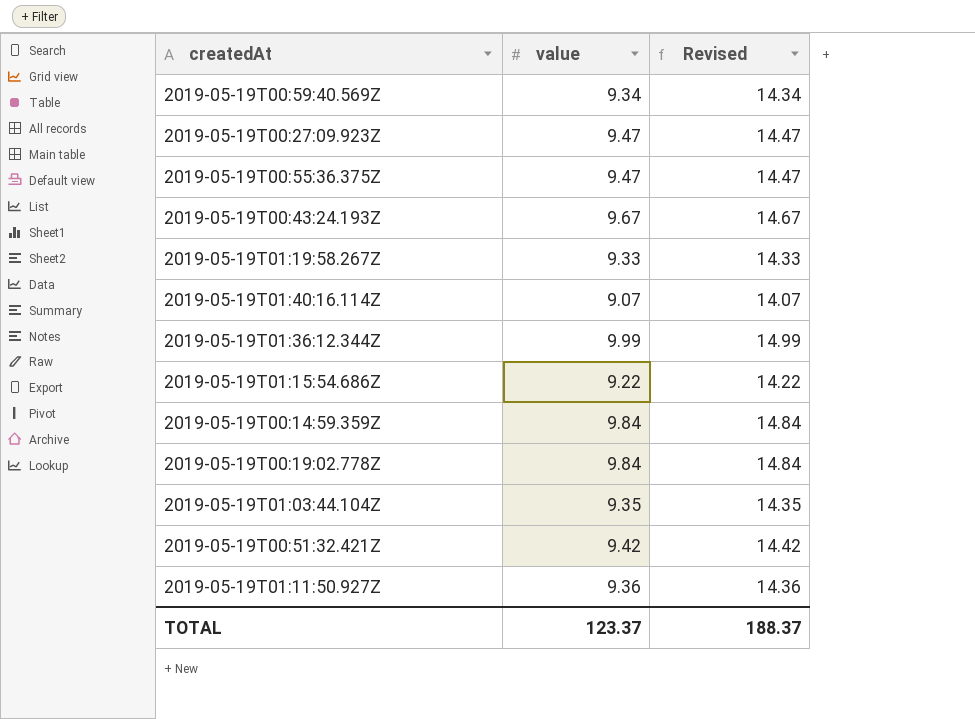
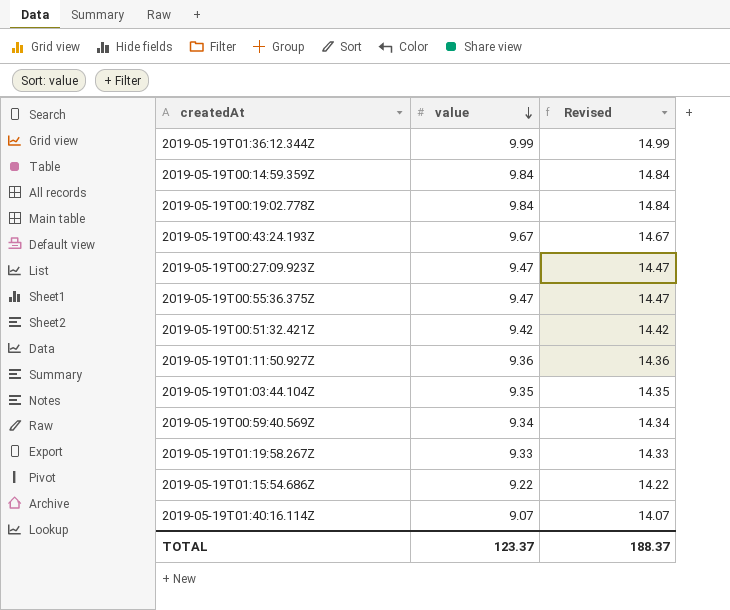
row order: none -> value descending

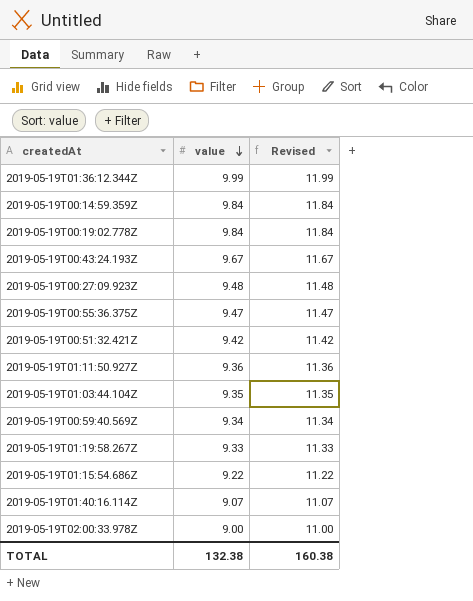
column Revised | formula: [value] + 5 -> [value] + 2
2019-05-19T00:27:09.923Z | value: 9.47 -> 9.48
row 2019-05-19T02:00:33.978Z: none -> 9.00 | 11.00
TOTAL | value: 123.37 -> 132.38
TOTAL | Revised: 188.37 -> 160.38

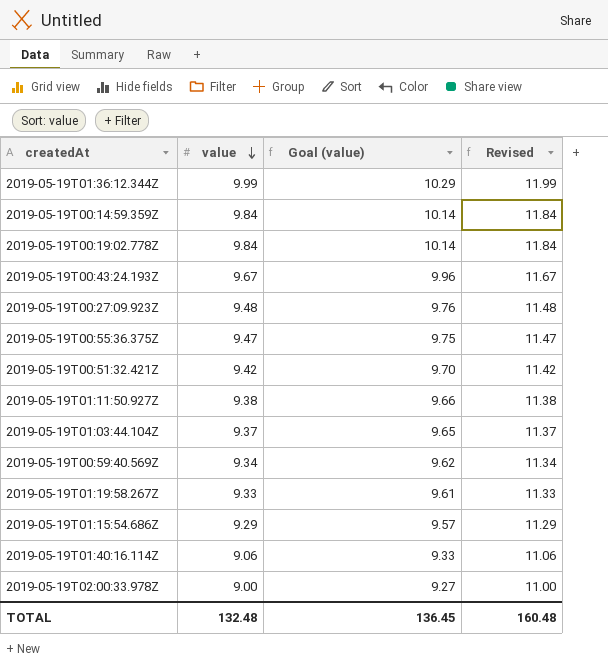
column Goal (value) | formula: none -> [value] * 1.03
2019-05-19T01:11:50.927Z | value: 9.36 -> 9.38
2019-05-19T01:11:50.927Z | Revised: 11.36 -> 11.38
2019-05-19T01:03:44.104Z | value: 9.35 -> 9.37
2019-05-19T01:03:44.104Z | Revised: 11.35 -> 11.37
2019-05-19T01:15:54.686Z | value: 9.22 -> 9.29
2019-05-19T01:15:54.686Z | Revised: 11.22 -> 11.29
2019-05-19T01:40:16.114Z | value: 9.07 -> 9.06
2019-05-19T01:40:16.114Z | Revised: 11.07 -> 11.06
TOTAL | value: 132.38 -> 132.48
TOTAL | Revised: 160.38 -> 160.48

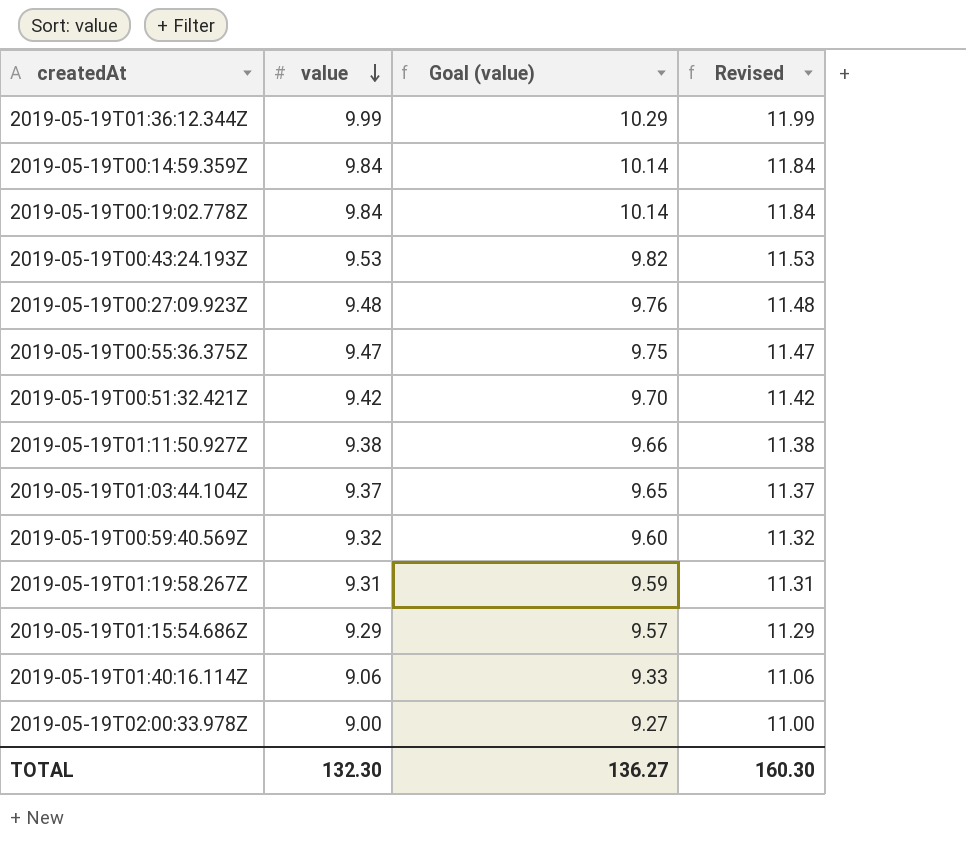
2019-05-19T00:43:24.193Z | value: 9.67 -> 9.53
2019-05-19T00:43:24.193Z | Goal (value): 9.96 -> 9.82
2019-05-19T00:43:24.193Z | Revised: 11.67 -> 11.53
2019-05-19T00:59:40.569Z | value: 9.34 -> 9.32
2019-05-19T00:59:40.569Z | Goal (value): 9.62 -> 9.60
2019-05-19T00:59:40.569Z | Revised: 11.34 -> 11.32
2019-05-19T01:19:58.267Z | value: 9.33 -> 9.31
2019-05-19T01:19:58.267Z | Goal (value): 9.61 -> 9.59
2019-05-19T01:19:58.267Z | Revised: 11.33 -> 11.31
TOTAL | value: 132.48 -> 132.30
TOTAL | Goal (value): 136.45 -> 136.27
TOTAL | Revised: 160.48 -> 160.30

